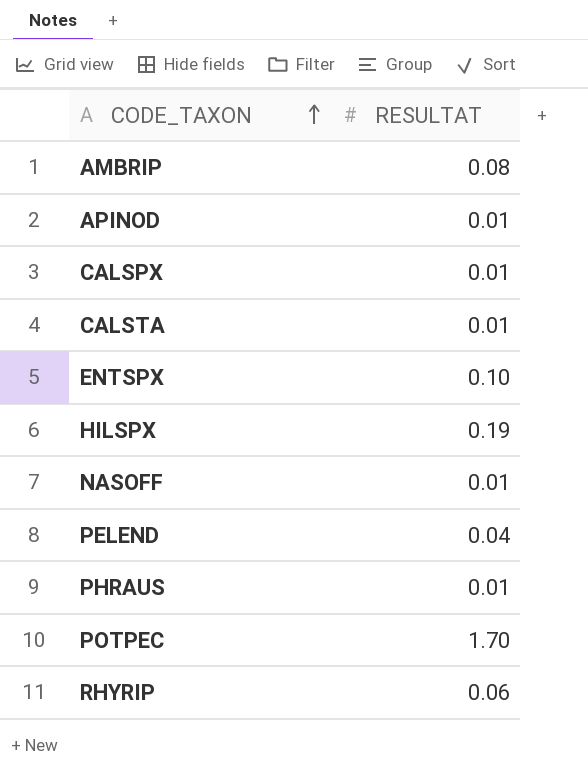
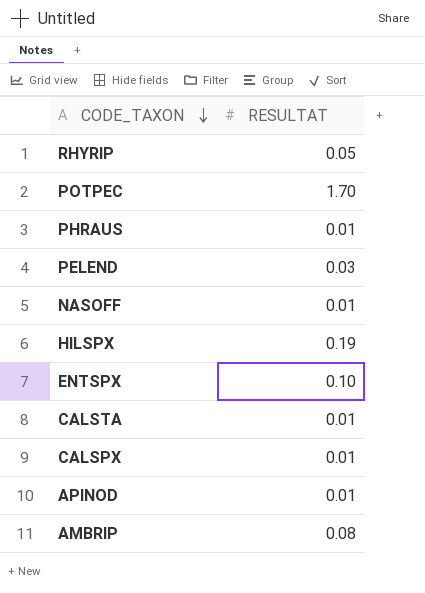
row order: CODE_TAXON ascending -> CODE_TAXON descending
RHYRIP | RESULTAT: 0.06 -> 0.05
PELEND | RESULTAT: 0.04 -> 0.03

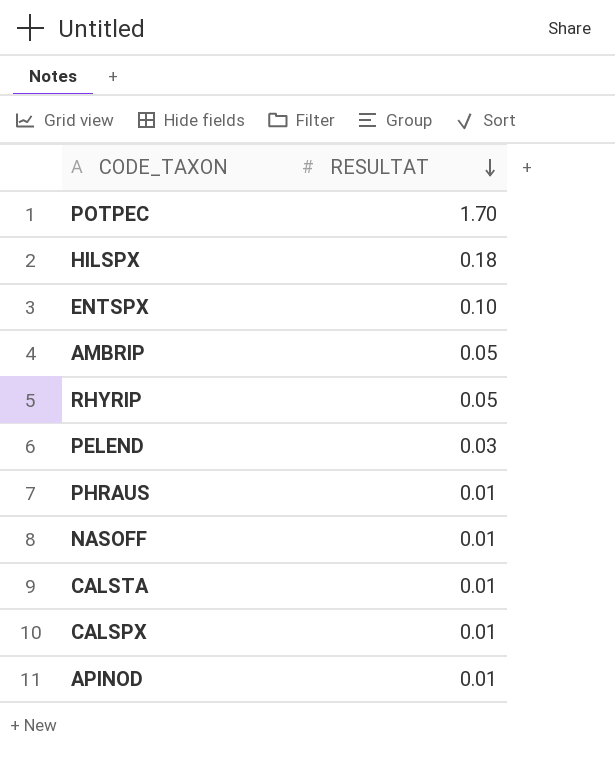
row order: CODE_TAXON descending -> RESULTAT descending
HILSPX | RESULTAT: 0.19 -> 0.18
AMBRIP | RESULTAT: 0.08 -> 0.05

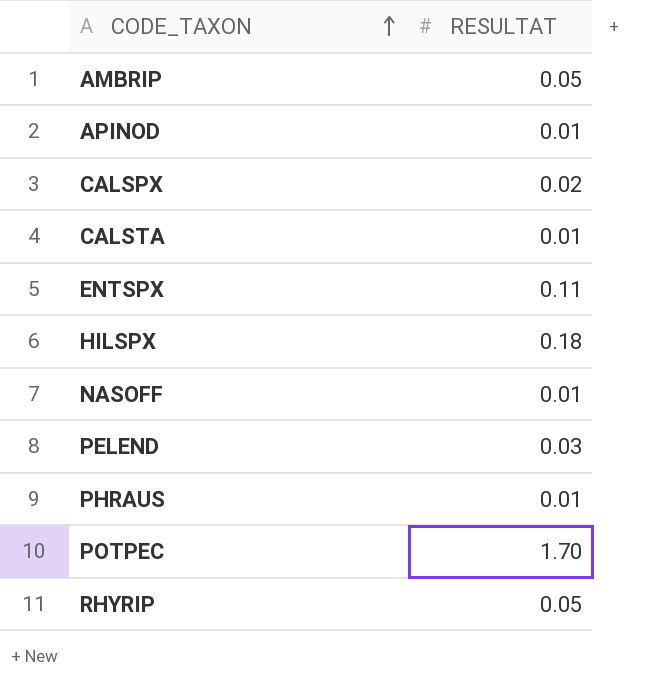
row order: RESULTAT descending -> CODE_TAXON ascending
CALSPX | RESULTAT: 0.01 -> 0.02
ENTSPX | RESULTAT: 0.10 -> 0.11

